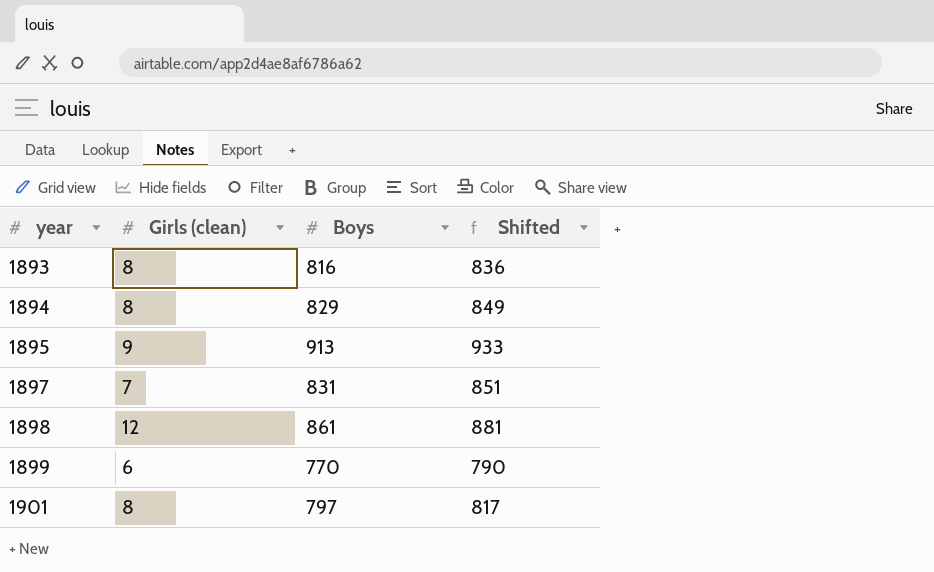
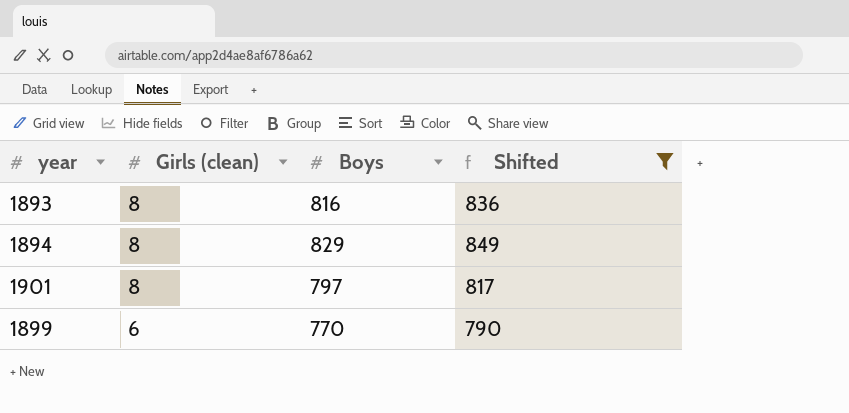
filter: none -> Shifted <= 849
row order: year ascending -> Girls (clean) descending

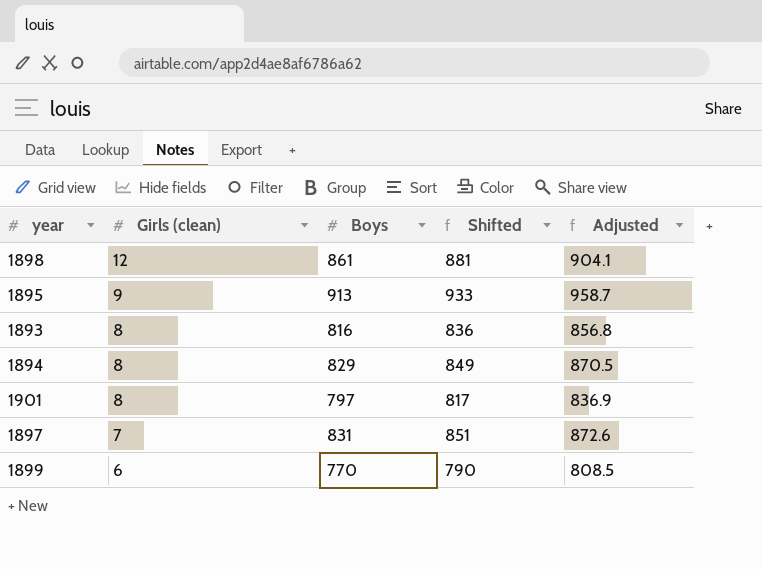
filter: Shifted <= 849 -> none
column Adjusted | formula: none -> [Boys] * 1.05

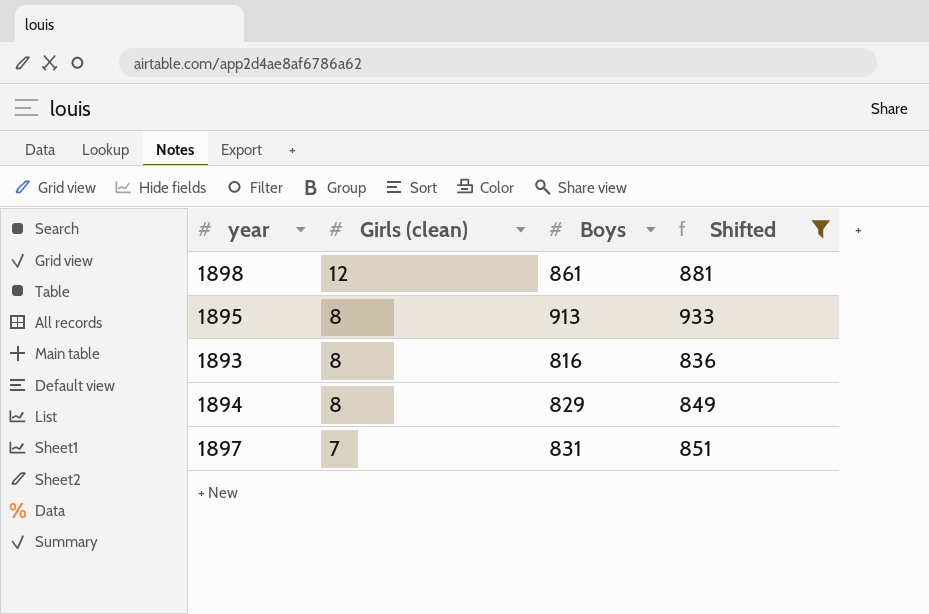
filter: none -> Shifted >= 836
column Adjusted | formula: [Boys] * 1.05 -> none
1895 | Girls (clean): 9 -> 8

